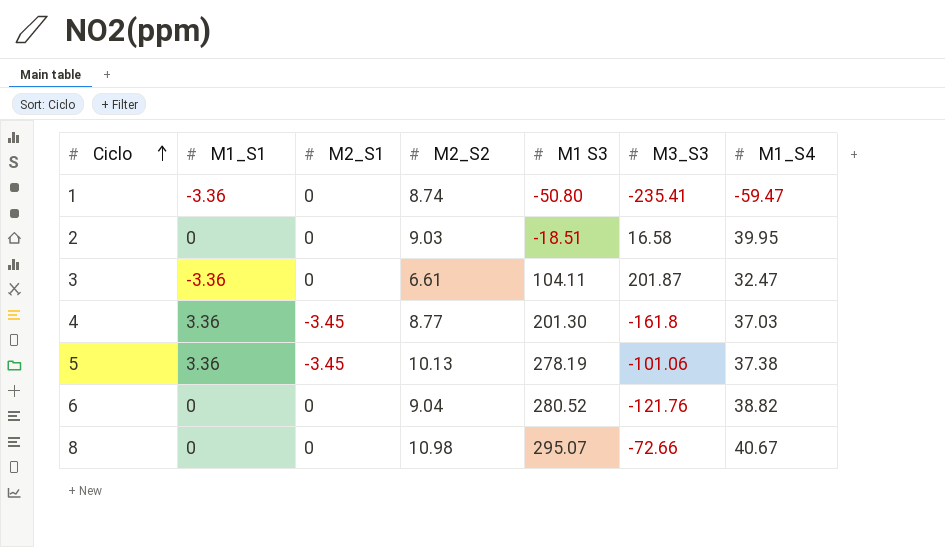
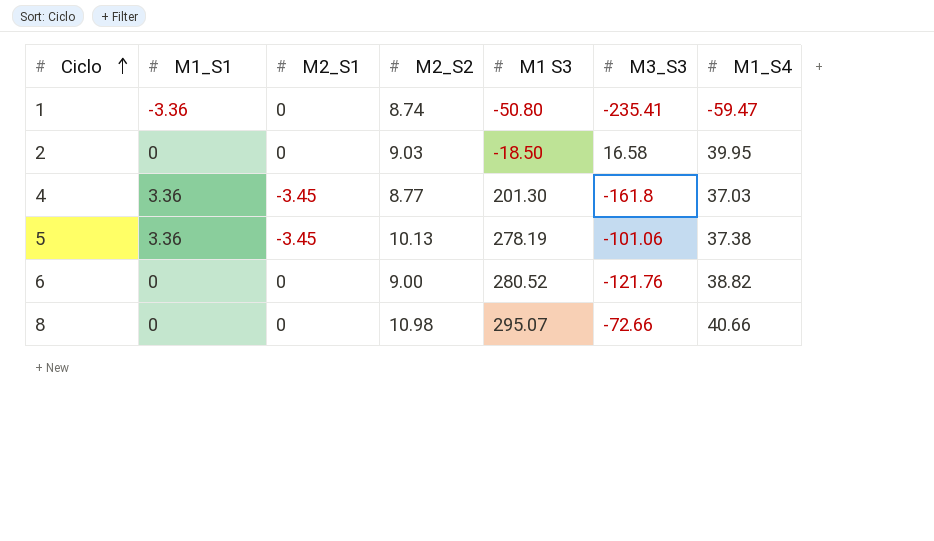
row 3: -3.36 | 0 | 6.61 | 104.11 | 201.87 | 32.47 -> none
2 | M1 S3: -18.51 -> -18.50
6 | M2_S2: 9.04 -> 9.00
8 | M1_S4: 40.67 -> 40.66

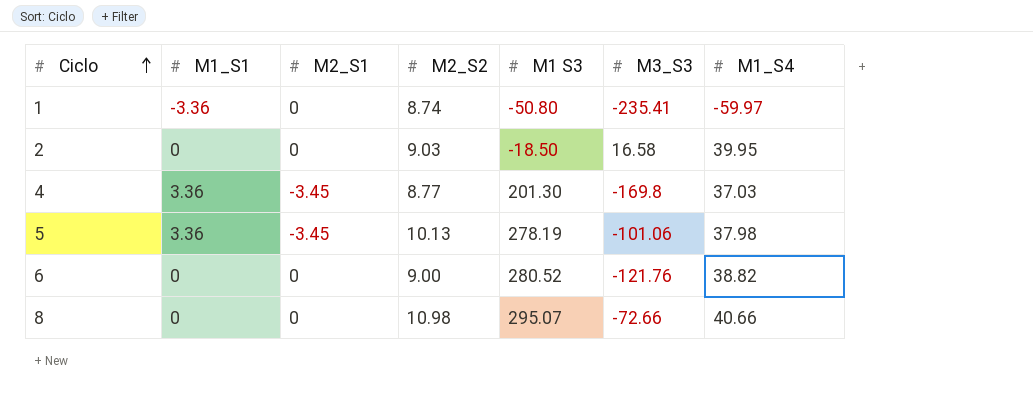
1 | M1_S4: -59.47 -> -59.97
4 | M3_S3: -161.8 -> -169.8
5 | M1_S4: 37.38 -> 37.98

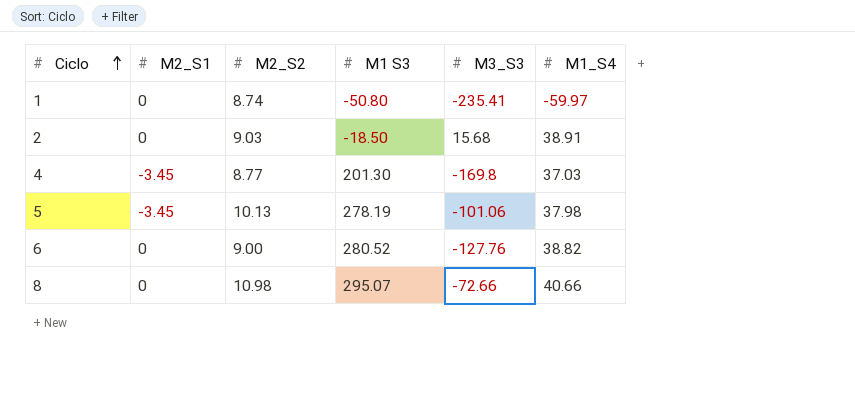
column M1_S1 | position: 2 -> none
2 | M3_S3: 16.58 -> 15.68
2 | M1_S4: 39.95 -> 38.91
6 | M3_S3: -121.76 -> -127.76

